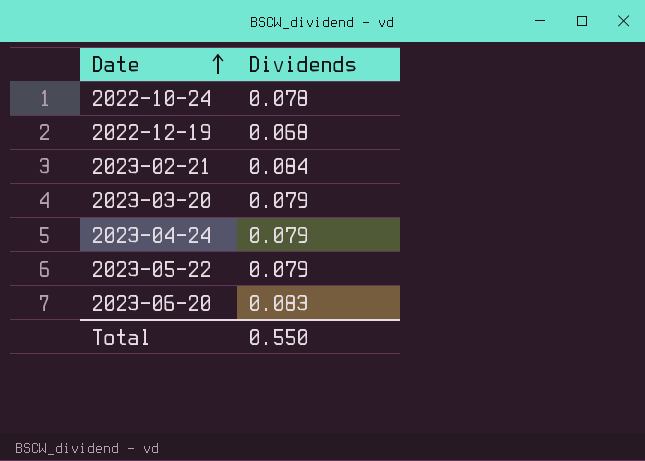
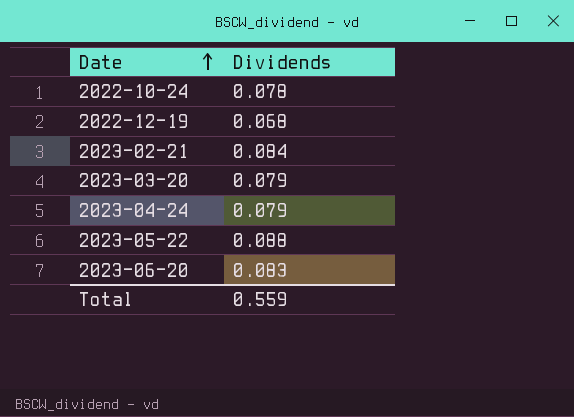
2023-05-22 | Dividends: 0.079 -> 0.088
Total | Dividends: 0.550 -> 0.559

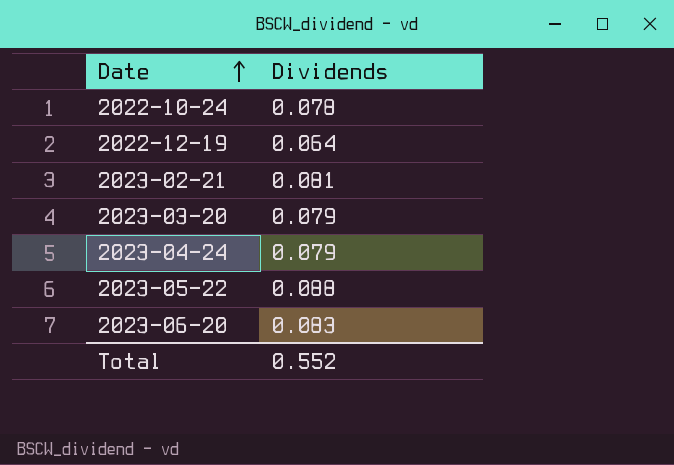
2022-12-19 | Dividends: 0.068 -> 0.064
2023-02-21 | Dividends: 0.084 -> 0.081
Total | Dividends: 0.559 -> 0.552

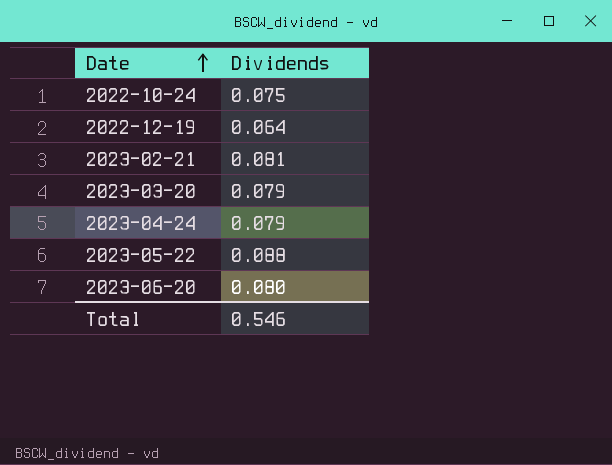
2022-10-24 | Dividends: 0.078 -> 0.075
2023-06-20 | Dividends: 0.083 -> 0.080
Total | Dividends: 0.552 -> 0.546

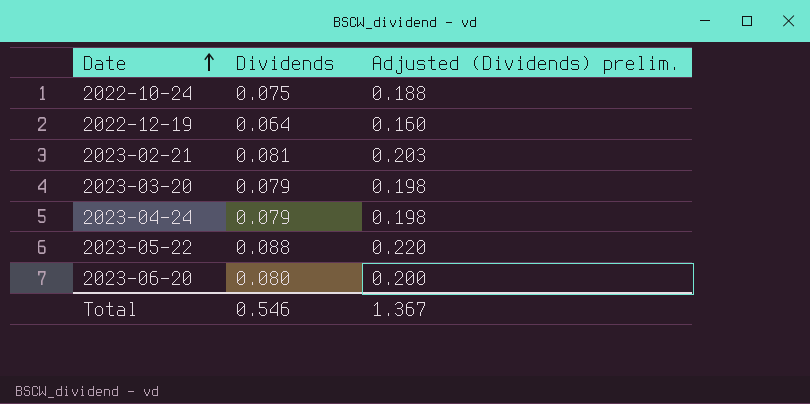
column Adjusted (Dividends) prelim. | formula: none -> [Dividends] * 2.5

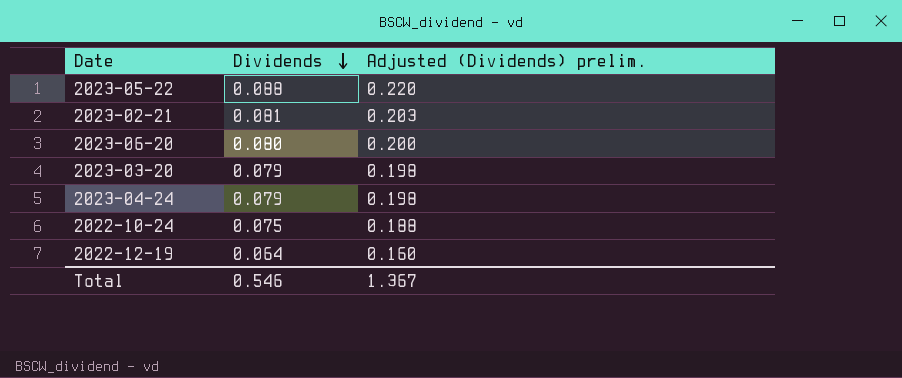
row order: Date ascending -> Dividends descending

